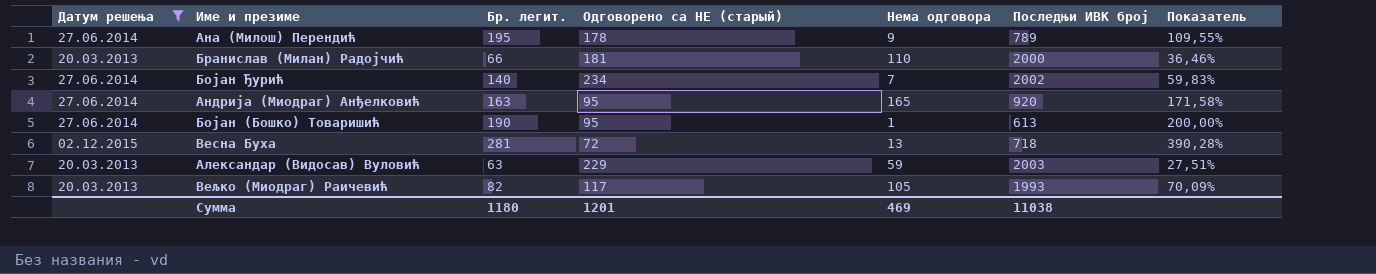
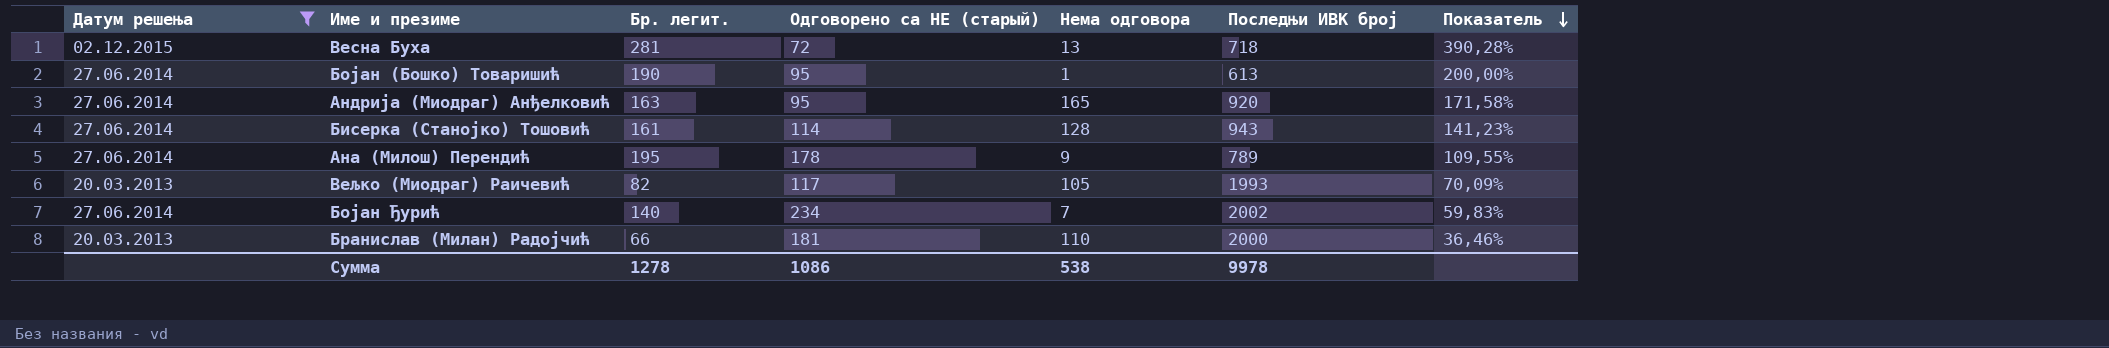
row order: none -> Показатель descending
row Александар (Видосав) Вуловић: 20.03.2013 | 63 | 229 | 59 | 2003 | 27,51% -> none
row Бисерка (Станојко) Тошовић: none -> 27.06.2014 | 161 | 114 | 128 | 943 | 141,23%
Сумма | Бр. легит.: 1180 -> 1278
Сумма | Одговорено са НЕ (старый): 1201 -> 1086
Сумма | Нема одговора: 469 -> 538
Сумма | Последњи ИВК број: 11038 -> 9978

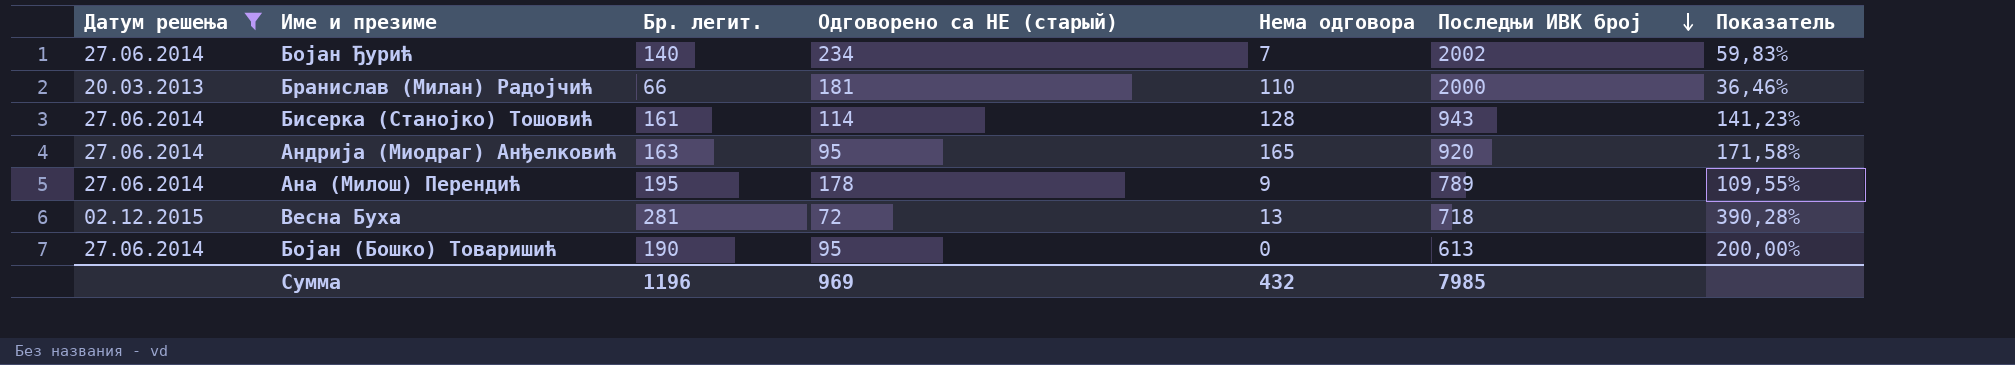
row order: Показатель descending -> Последњи ИВК број descending
row Вељко (Миодраг) Раичевић: 20.03.2013 | 82 | 117 | 105 | 1993 | 70,09% -> none
Бојан (Бошко) Товаришић | Нема одговора: 1 -> 0
Сумма | Бр. легит.: 1278 -> 1196
Сумма | Одговорено са НЕ (старый): 1086 -> 969
Сумма | Нема одговора: 538 -> 432
Сумма | Последњи ИВК број: 9978 -> 7985

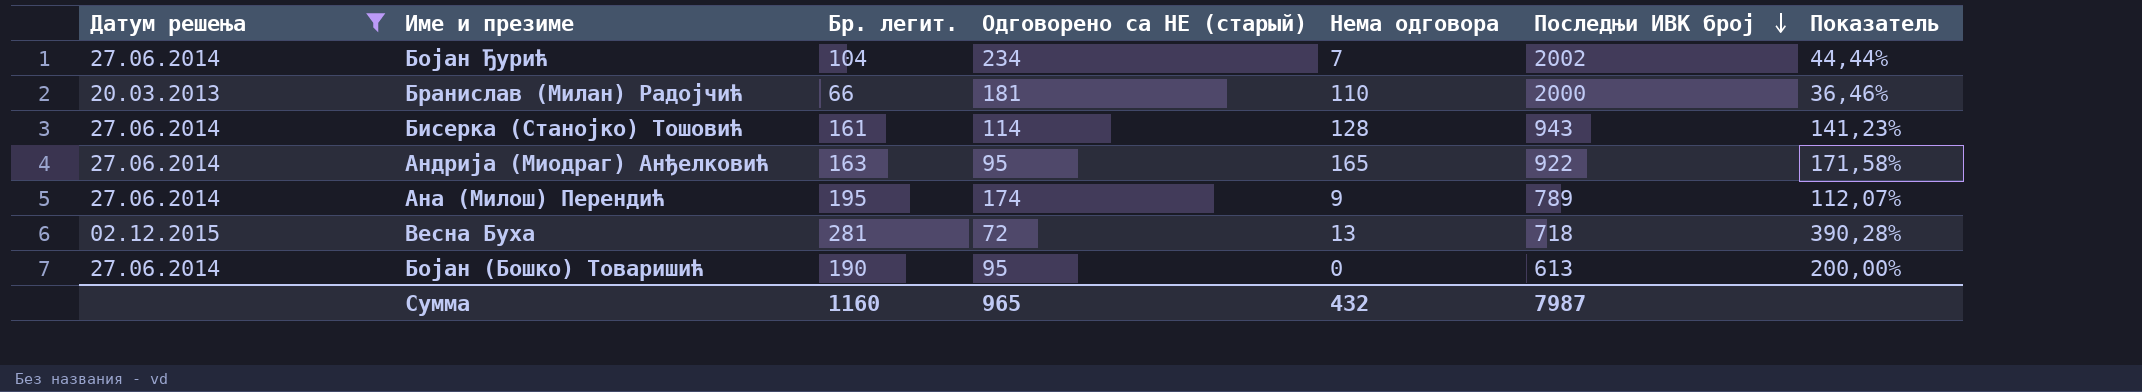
Бојан Ђурић | Бр. легит.: 140 -> 104
Бојан Ђурић | Показатель: 59,83% -> 44,44%
Андрија (Миодраг) Анђелковић | Последњи ИВК број: 920 -> 922
Ана (Милош) Перендић | Одговорено са НЕ (старый): 178 -> 174
Ана (Милош) Перендић | Показатель: 109,55% -> 112,07%
Сумма | Бр. легит.: 1196 -> 1160
Сумма | Одговорено са НЕ (старый): 969 -> 965
Сумма | Последњи ИВК број: 7985 -> 7987

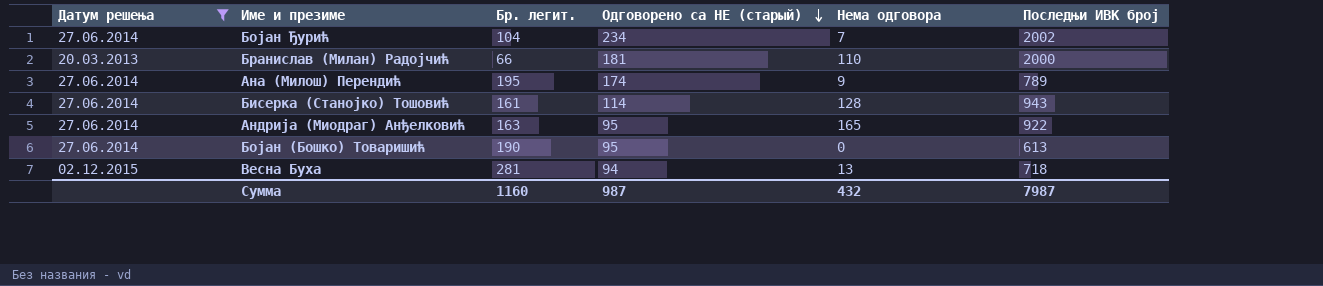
row order: Последњи ИВК број descending -> Одговорено са НЕ (старый) descending
column Показатель | formula: [Бр. легит.] / [Одговорено са НЕ (старый)] -> none
Весна Буха | Одговорено са НЕ (старый): 72 -> 94
Сумма | Одговорено са НЕ (старый): 965 -> 987

